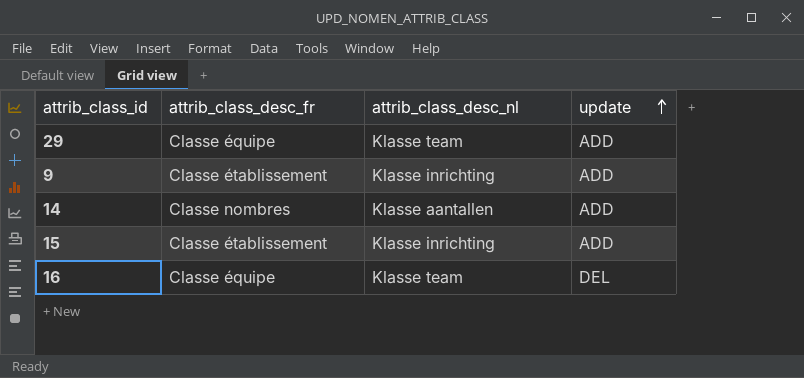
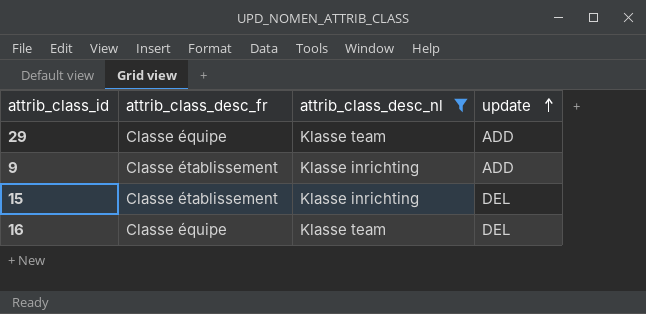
filter: none -> attrib_class_desc_nl != Klasse aantallen
15 | update: ADD -> DEL

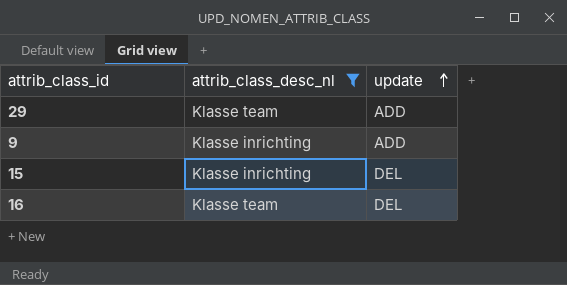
column attrib_class_desc_fr | position: 2 -> none

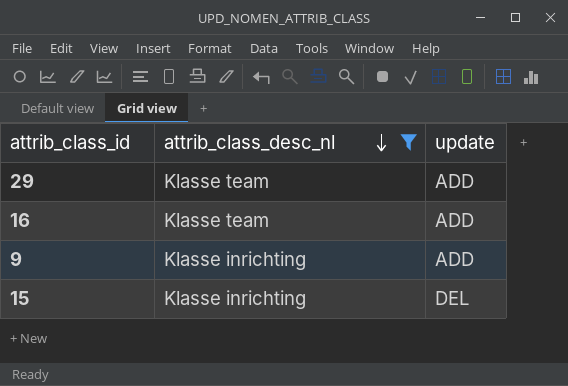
row order: update ascending -> attrib_class_desc_nl descending
16 | update: DEL -> ADD

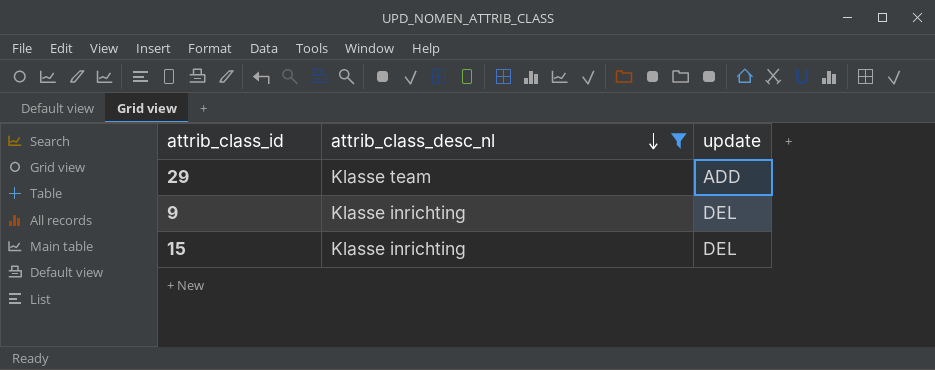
row 16: Klasse team | ADD -> none
9 | update: ADD -> DEL

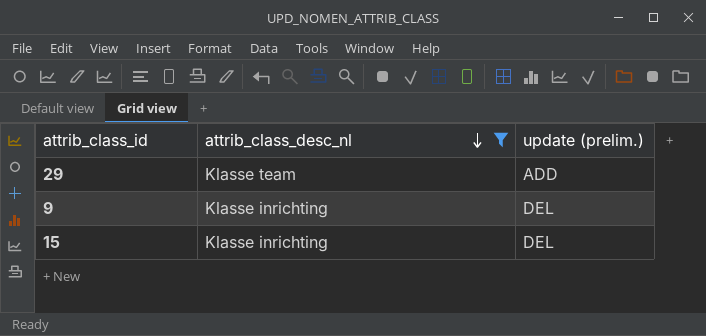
column name: update -> update (prelim.)

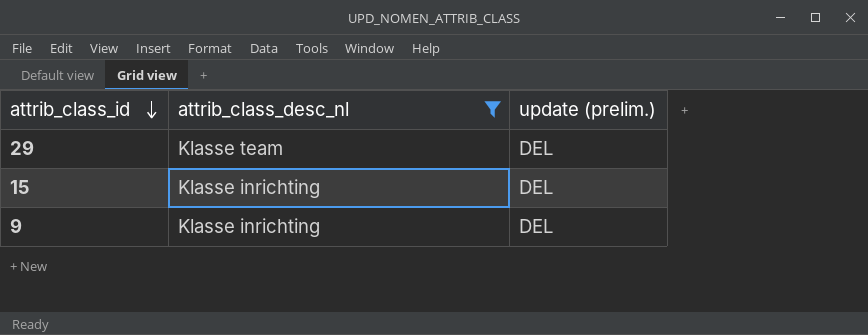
row order: attrib_class_desc_nl descending -> attrib_class_id descending
29 | update (prelim.): ADD -> DEL

